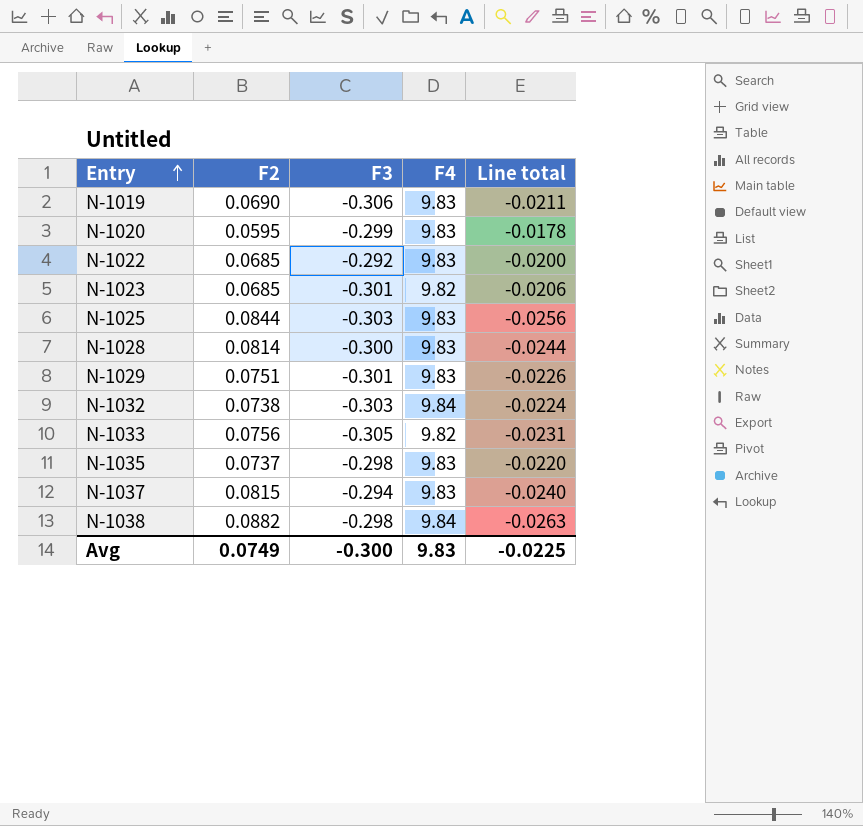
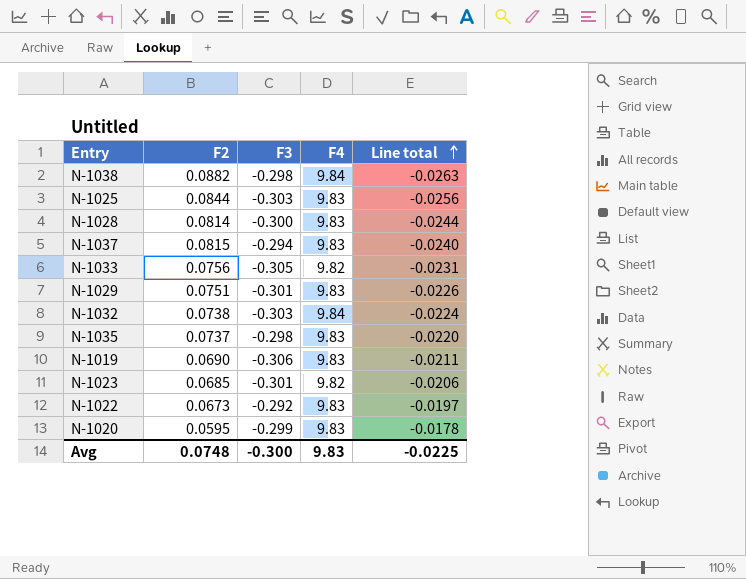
row order: Entry ascending -> Line total ascending
N-1022 | F2: 0.0685 -> 0.0673
N-1022 | Line total: -0.0200 -> -0.0197
Avg | F2: 0.0749 -> 0.0748

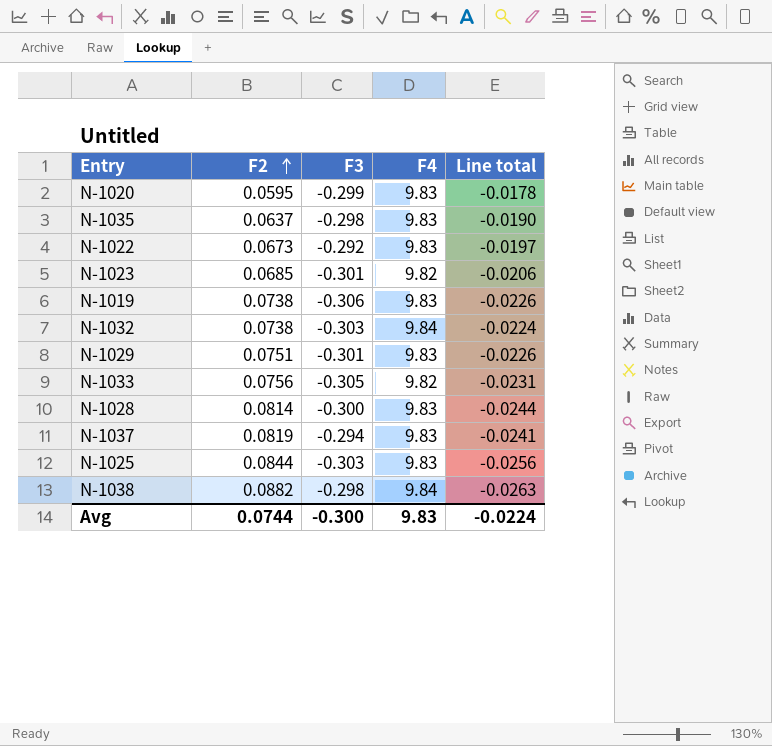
row order: Line total ascending -> F2 ascending
N-1035 | F2: 0.0737 -> 0.0637
N-1035 | Line total: -0.0220 -> -0.0190
N-1019 | F2: 0.0690 -> 0.0738
N-1019 | Line total: -0.0211 -> -0.0226
N-1037 | F2: 0.0815 -> 0.0819
N-1037 | Line total: -0.0240 -> -0.0241
Avg | F2: 0.0748 -> 0.0744
Avg | Line total: -0.0225 -> -0.0224

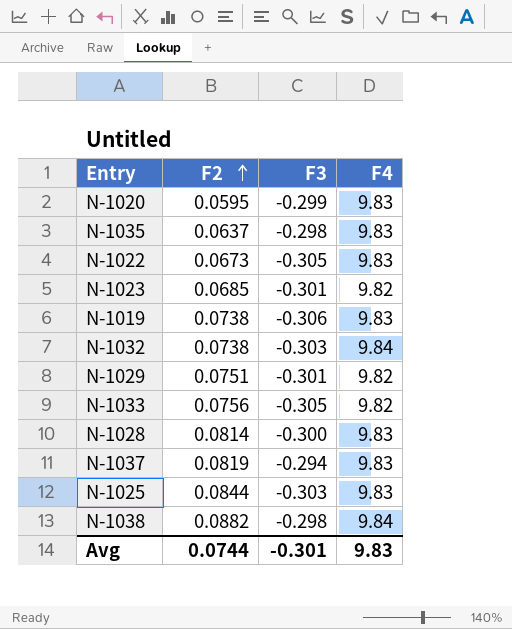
column Line total | formula: [F2] * [F3] -> none
N-1022 | F3: -0.292 -> -0.305
N-1029 | F4: 9.83 -> 9.82
Avg | F3: -0.300 -> -0.301

